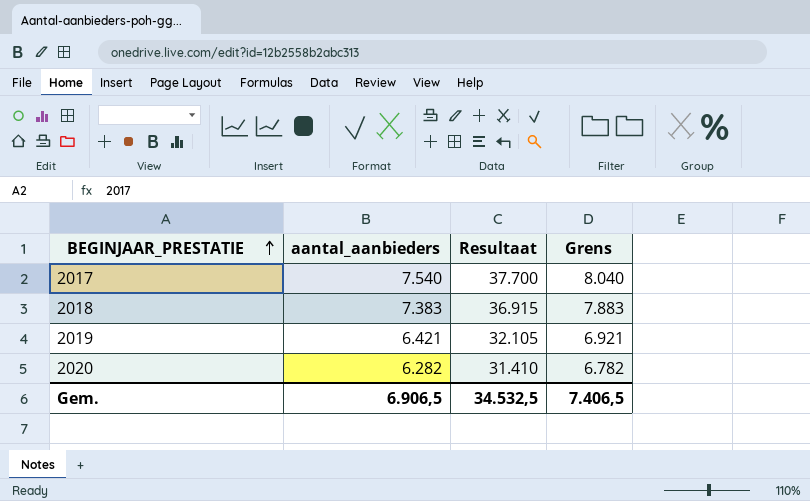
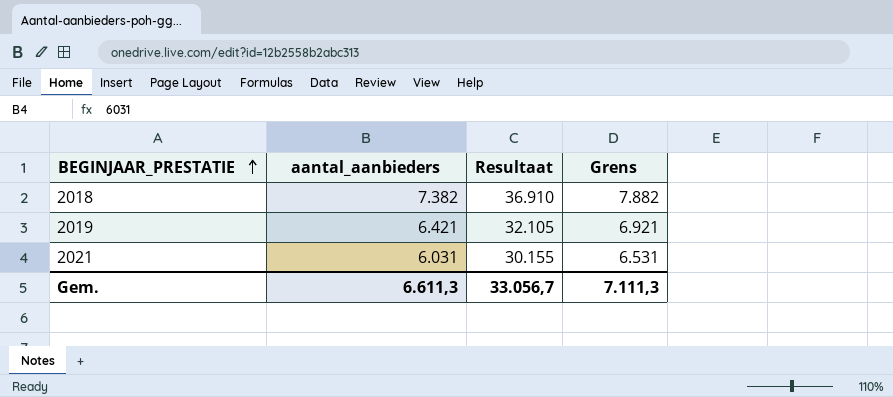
row 2017: 7.540 | 37.700 | 8.040 -> none
row 2020: 6.282 | 31.410 | 6.782 -> none
2018 | aantal_aanbieders: 7.383 -> 7.382
2018 | Resultaat: 36.915 -> 36.910
2018 | Grens: 7.883 -> 7.882
row 2021: none -> 6.031 | 30.155 | 6.531
Gem. | aantal_aanbieders: 6.906,5 -> 6.611,3
Gem. | Resultaat: 34.532,5 -> 33.056,7
Gem. | Grens: 7.406,5 -> 7.111,3

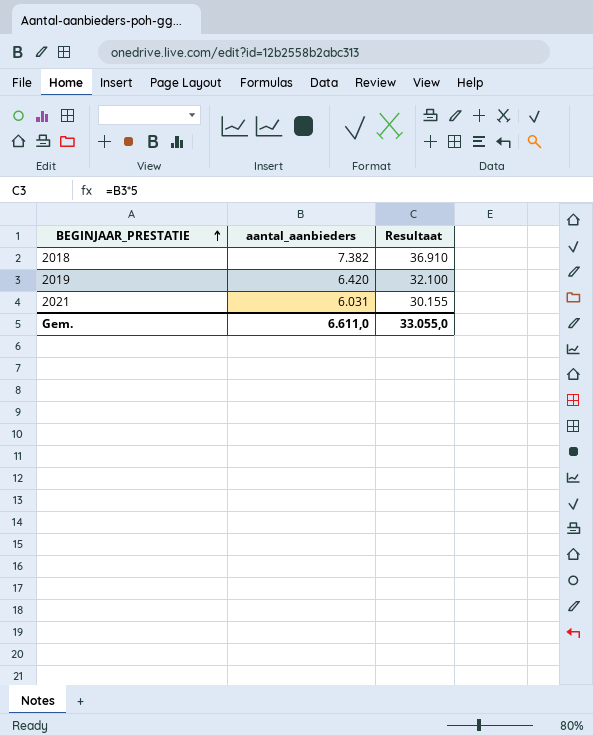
column Grens | formula: [aantal_aanbieders] + 500 -> none
2019 | aantal_aanbieders: 6.421 -> 6.420
2019 | Resultaat: 32.105 -> 32.100
Gem. | aantal_aanbieders: 6.611,3 -> 6.611,0
Gem. | Resultaat: 33.056,7 -> 33.055,0

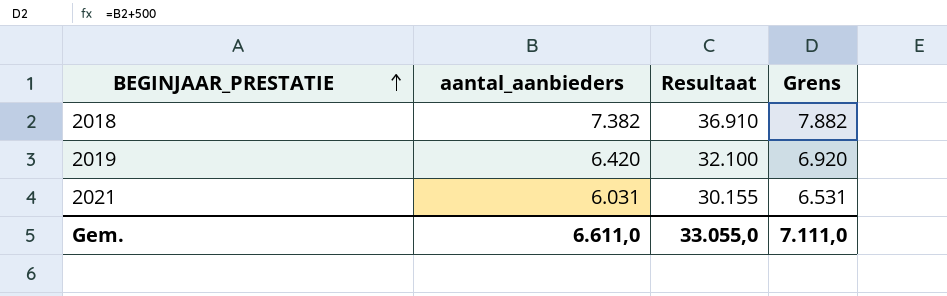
column Grens | formula: none -> [aantal_aanbieders] + 500

